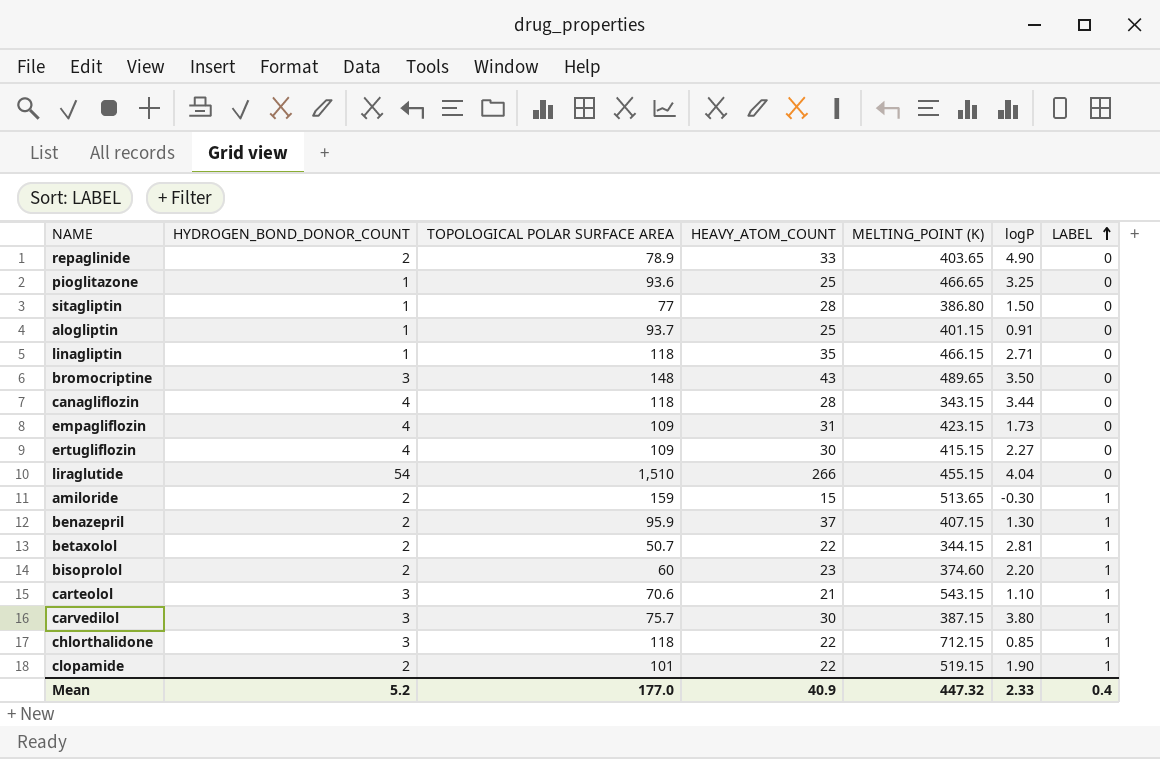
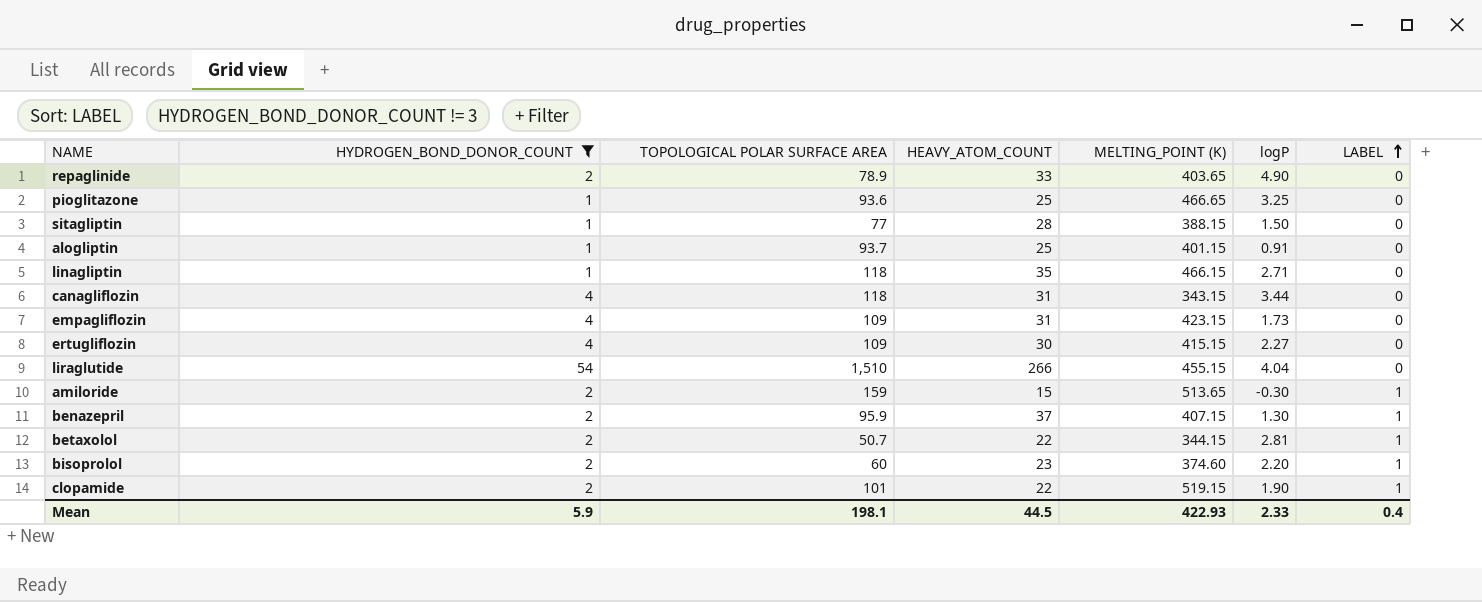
filter: none -> HYDROGEN_BOND_DONOR_COUNT != 3
sitagliptin | MELTING_POINT (K): 386.80 -> 388.15
canagliflozin | HEAVY_ATOM_COUNT: 28 -> 31
Mean | HYDROGEN_BOND_DONOR_COUNT: 5.2 -> 5.9
Mean | TOPOLOGICAL POLAR SURFACE AREA: 177.0 -> 198.1
Mean | HEAVY_ATOM_COUNT: 40.9 -> 44.5
Mean | MELTING_POINT (K): 447.32 -> 422.93

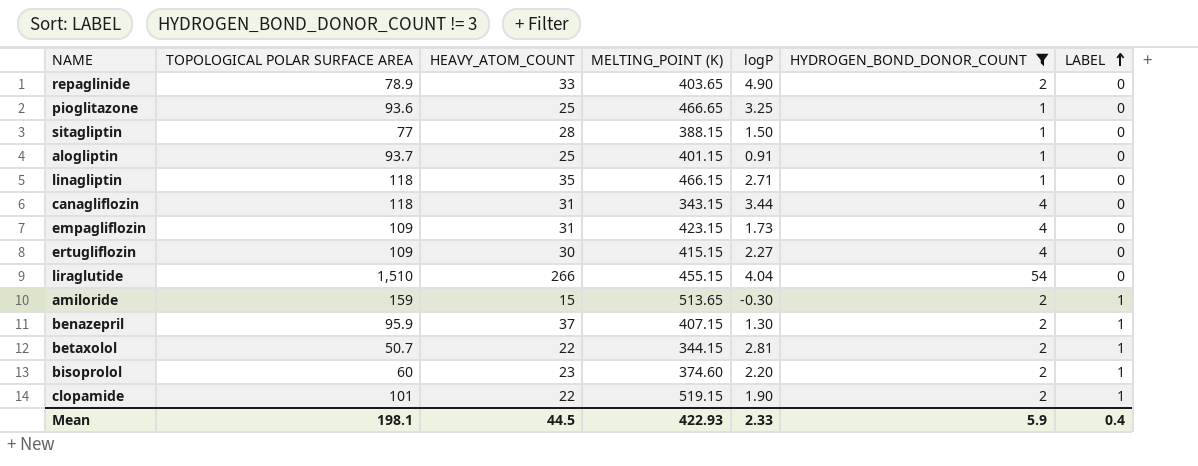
column HYDROGEN_BOND_DONOR_COUNT | position: 2 -> 6

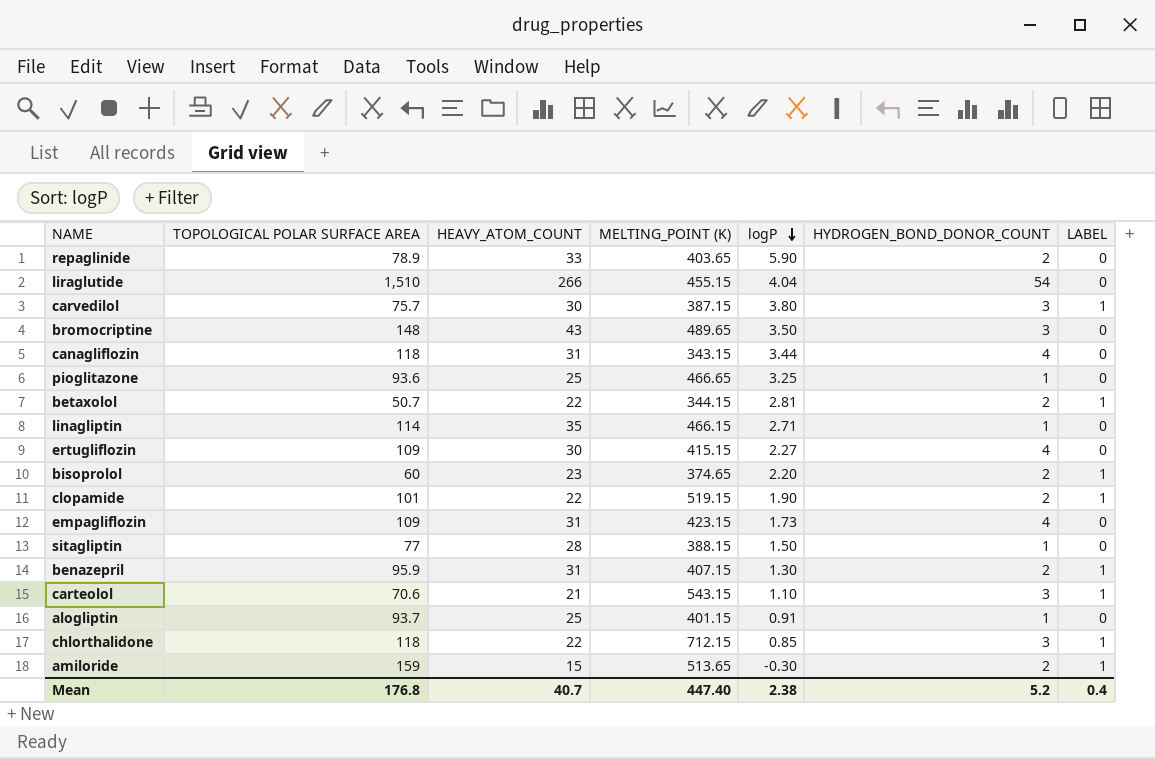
filter: HYDROGEN_BOND_DONOR_COUNT != 3 -> none
row order: LABEL ascending -> logP descending
repaglinide | logP: 4.90 -> 5.90
linagliptin | TOPOLOGICAL POLAR SURFACE AREA: 118 -> 114
bisoprolol | MELTING_POINT (K): 374.60 -> 374.65
benazepril | HEAVY_ATOM_COUNT: 37 -> 31
Mean | TOPOLOGICAL POLAR SURFACE AREA: 198.1 -> 176.8
Mean | HEAVY_ATOM_COUNT: 44.5 -> 40.7
Mean | MELTING_POINT (K): 422.93 -> 447.40
Mean | logP: 2.33 -> 2.38
Mean | HYDROGEN_BOND_DONOR_COUNT: 5.9 -> 5.2

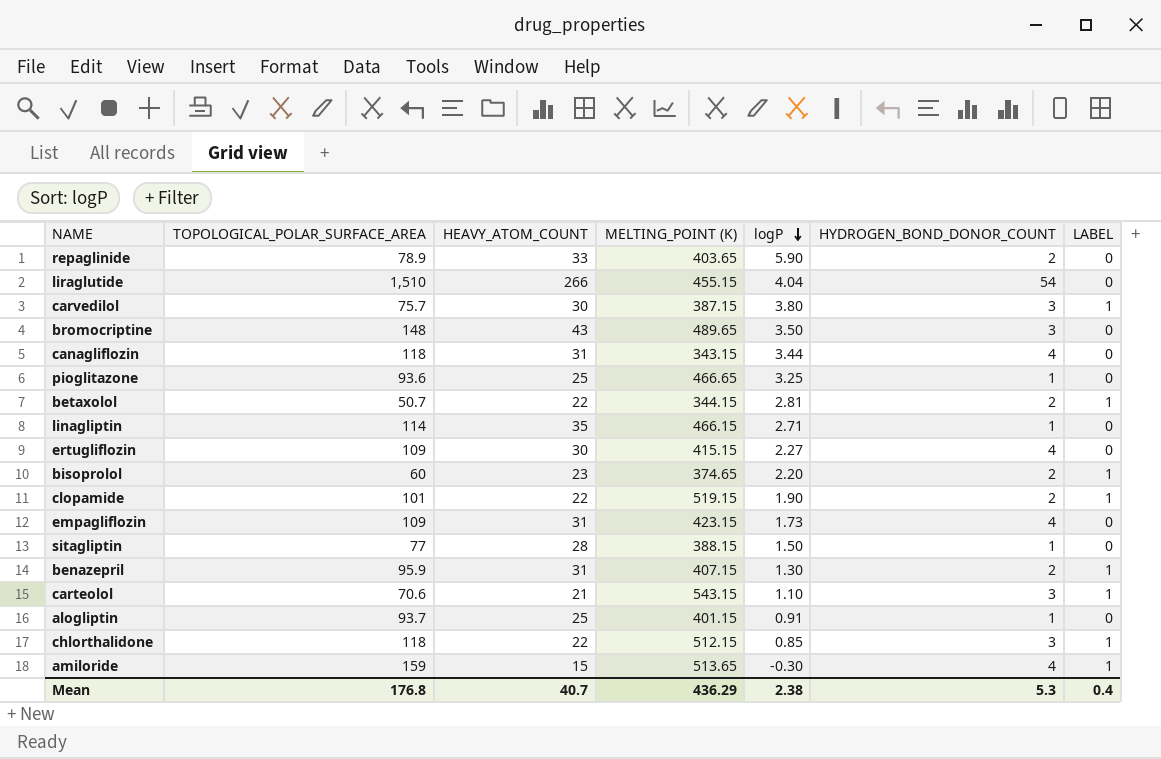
column name: TOPOLOGICAL POLAR SURFACE AREA -> TOPOLOGICAL_POLAR_SURFACE_AREA
chlorthalidone | MELTING_POINT (K): 712.15 -> 512.15
amiloride | HYDROGEN_BOND_DONOR_COUNT: 2 -> 4
Mean | MELTING_POINT (K): 447.40 -> 436.29
Mean | HYDROGEN_BOND_DONOR_COUNT: 5.2 -> 5.3

